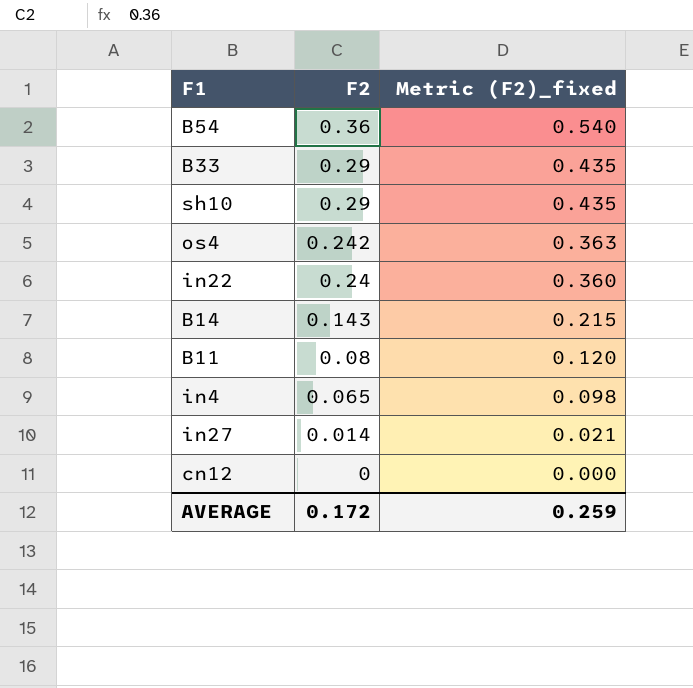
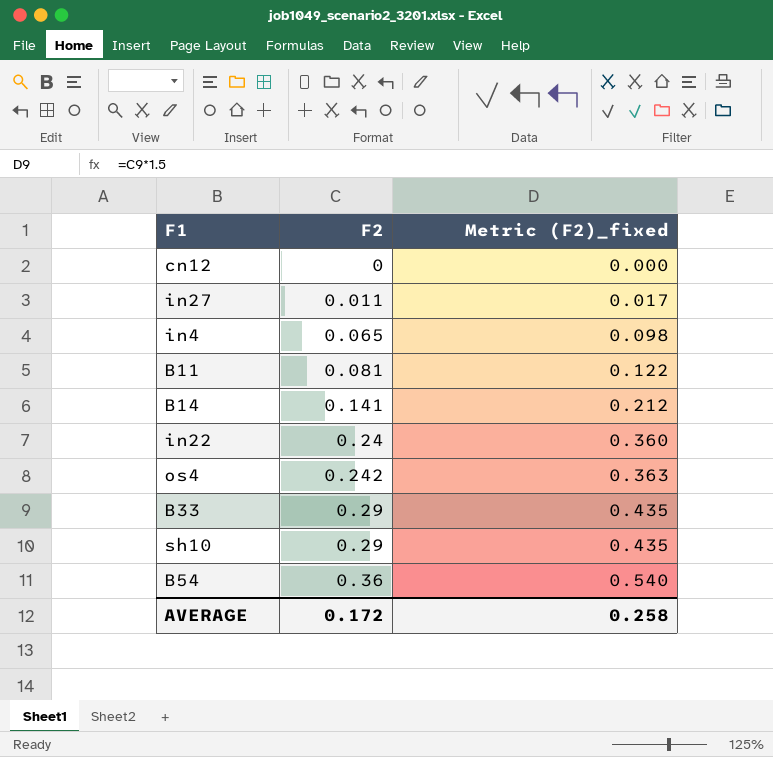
row order: F2 descending -> F2 ascending
in27 | F2: 0.014 -> 0.011
in27 | Metric (F2)_fixed: 0.021 -> 0.017
B11 | F2: 0.08 -> 0.081
B11 | Metric (F2)_fixed: 0.120 -> 0.122
B14 | F2: 0.143 -> 0.141
B14 | Metric (F2)_fixed: 0.215 -> 0.212
AVERAGE | Metric (F2)_fixed: 0.259 -> 0.258

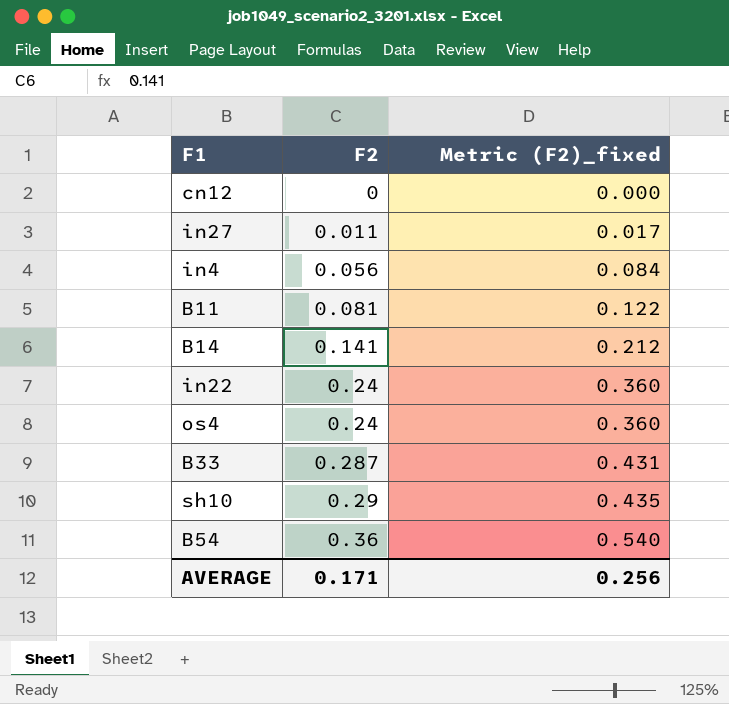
in4 | F2: 0.065 -> 0.056
in4 | Metric (F2)_fixed: 0.098 -> 0.084
os4 | F2: 0.242 -> 0.24
os4 | Metric (F2)_fixed: 0.363 -> 0.360
B33 | F2: 0.29 -> 0.287
B33 | Metric (F2)_fixed: 0.435 -> 0.431
AVERAGE | F2: 0.172 -> 0.171
AVERAGE | Metric (F2)_fixed: 0.258 -> 0.256

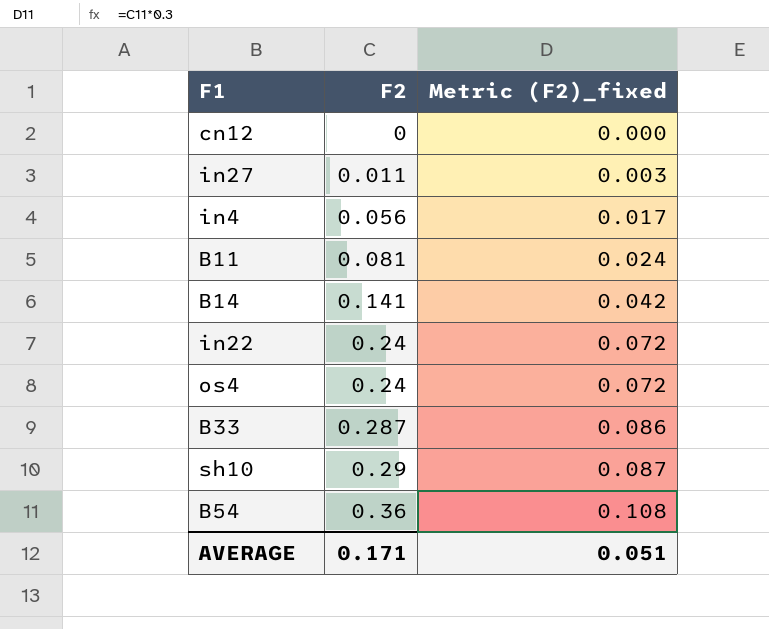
column Metric (F2)_fixed | formula: [F2] * 1.5 -> [F2] * 0.3
AVERAGE | Metric (F2)_fixed: 0.256 -> 0.051

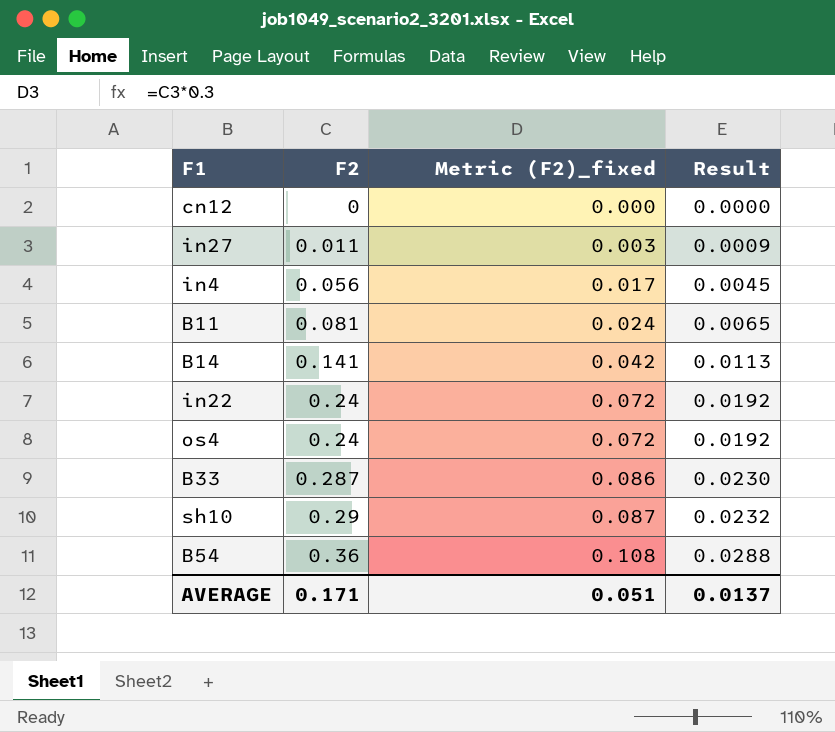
column Result | formula: none -> [F2] * 0.08

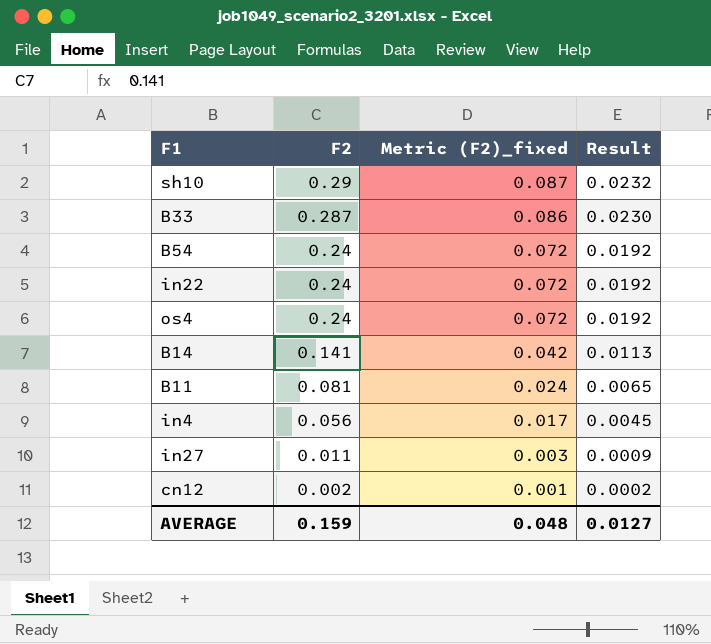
row order: F2 ascending -> F2 descending
B54 | F2: 0.36 -> 0.24
B54 | Metric (F2)_fixed: 0.108 -> 0.072
B54 | Result: 0.0288 -> 0.0192
cn12 | F2: 0 -> 0.002
cn12 | Metric (F2)_fixed: 0.000 -> 0.001
cn12 | Result: 0.0000 -> 0.0002
AVERAGE | F2: 0.171 -> 0.159
AVERAGE | Metric (F2)_fixed: 0.051 -> 0.048
AVERAGE | Result: 0.0137 -> 0.0127

